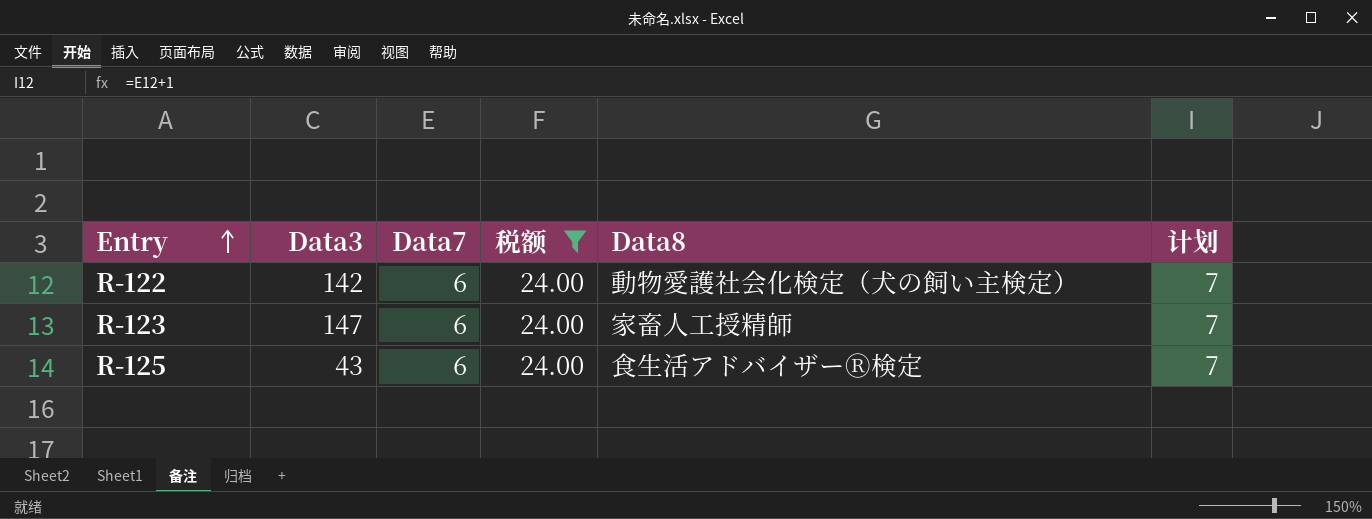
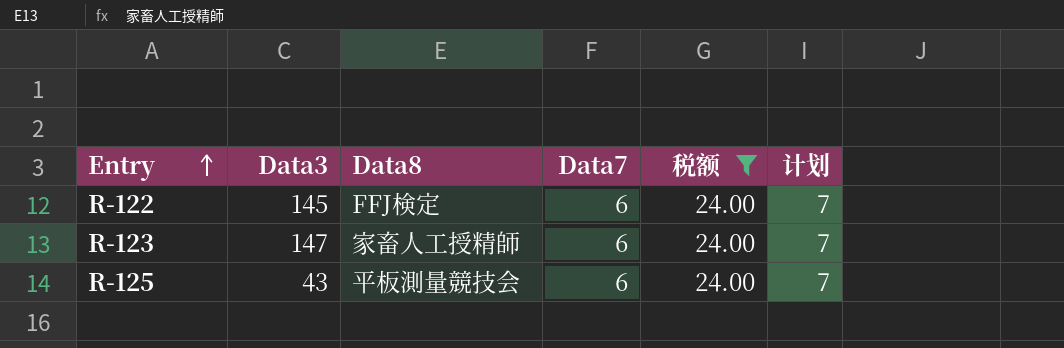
column Data8 | position: 5 -> 3
R-122 | Data3: 142 -> 145
R-122 | Data8: 動物愛護社会化検定（犬の飼い主検定） -> FFJ検定
R-125 | Data8: 食生活アドバイザーⓇ検定 -> 平板測量競技会

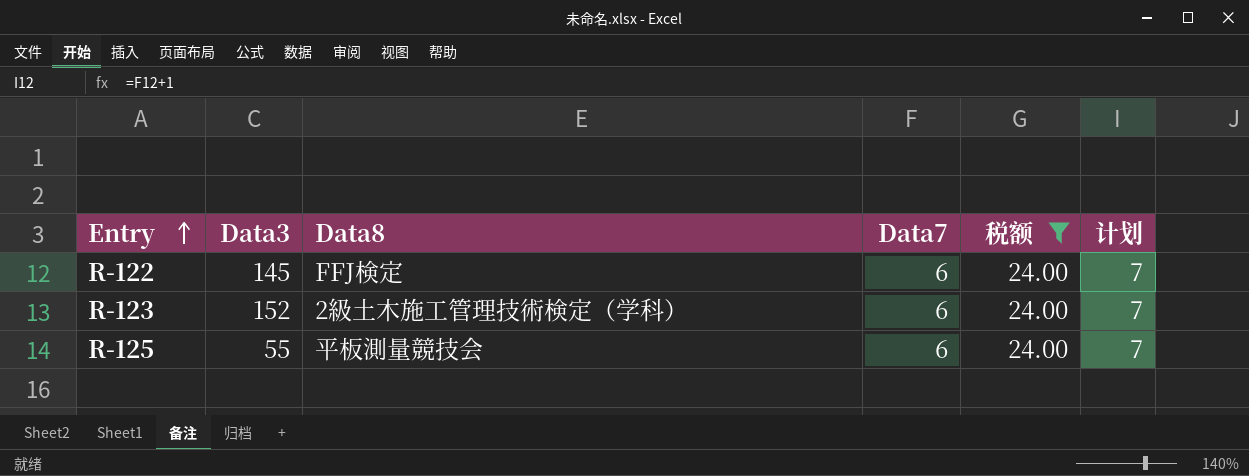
R-123 | Data3: 147 -> 152
R-123 | Data8: 家畜人工授精師 -> 2級土木施工管理技術検定（学科）
R-125 | Data3: 43 -> 55

